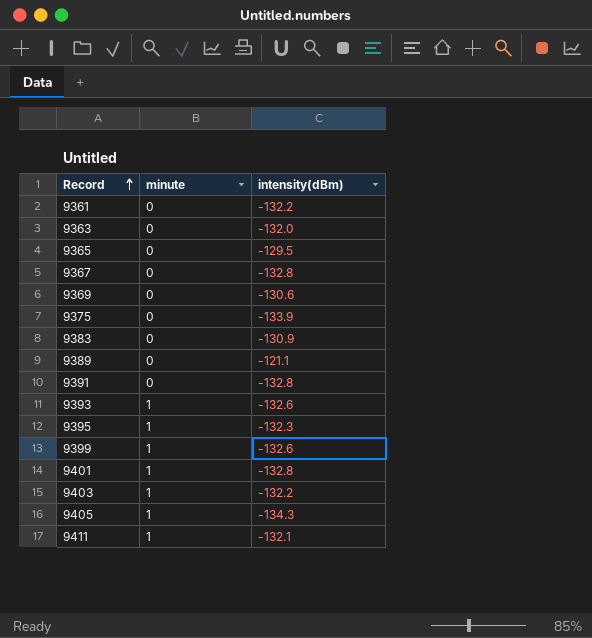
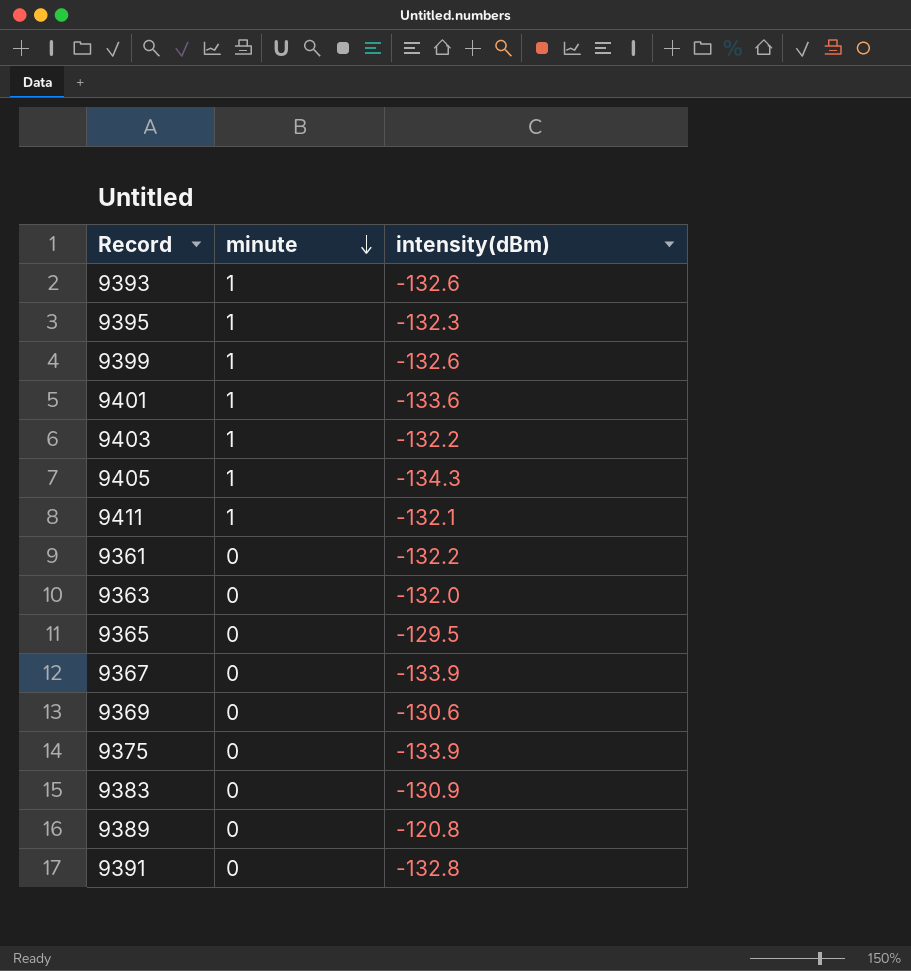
row order: Record ascending -> minute descending
9401 | intensity(dBm): -132.8 -> -133.6
9367 | intensity(dBm): -132.8 -> -133.9
9389 | intensity(dBm): -121.1 -> -120.8

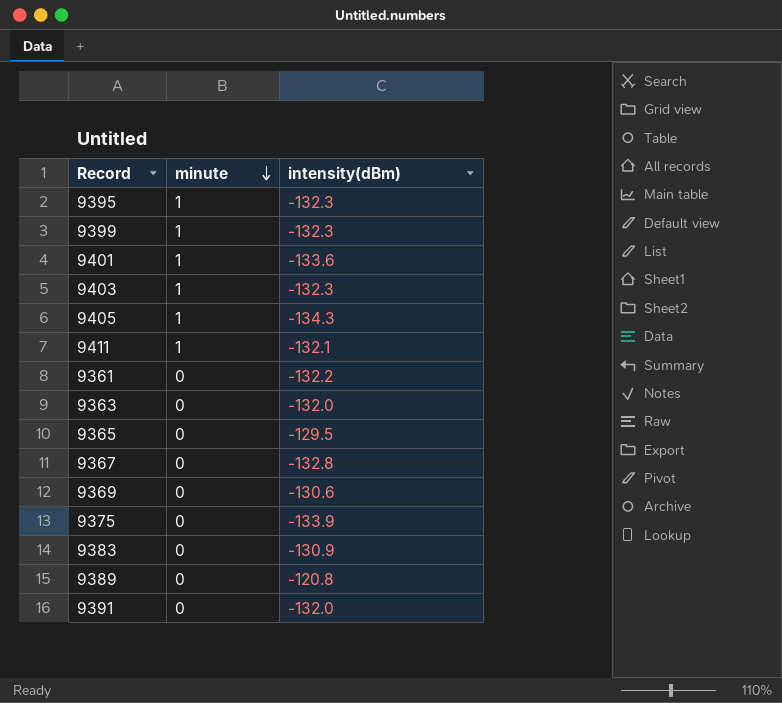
row 9393: 1 | -132.6 -> none
9399 | intensity(dBm): -132.6 -> -132.3
9403 | intensity(dBm): -132.2 -> -132.3
9367 | intensity(dBm): -133.9 -> -132.8
9391 | intensity(dBm): -132.8 -> -132.0

